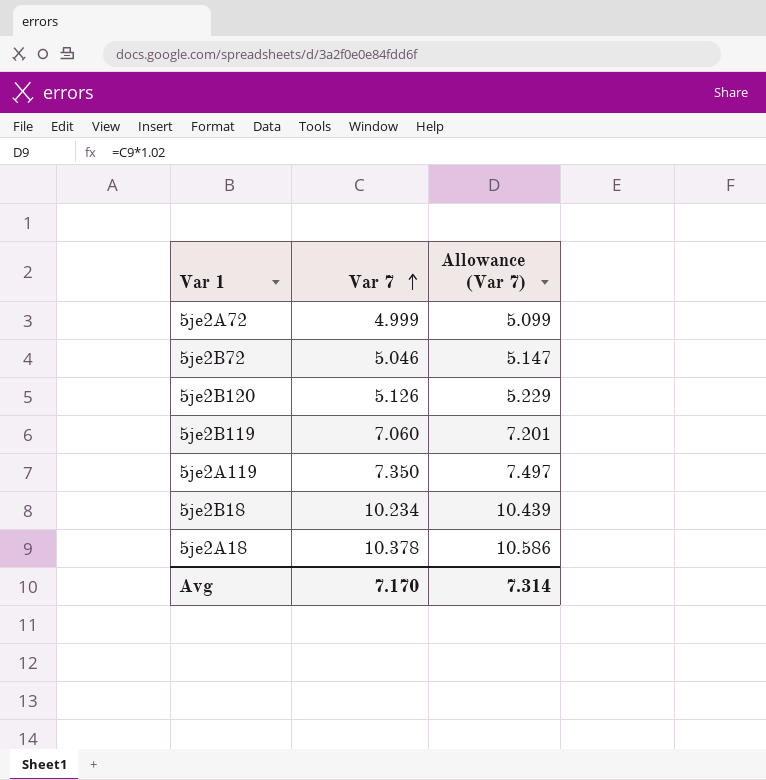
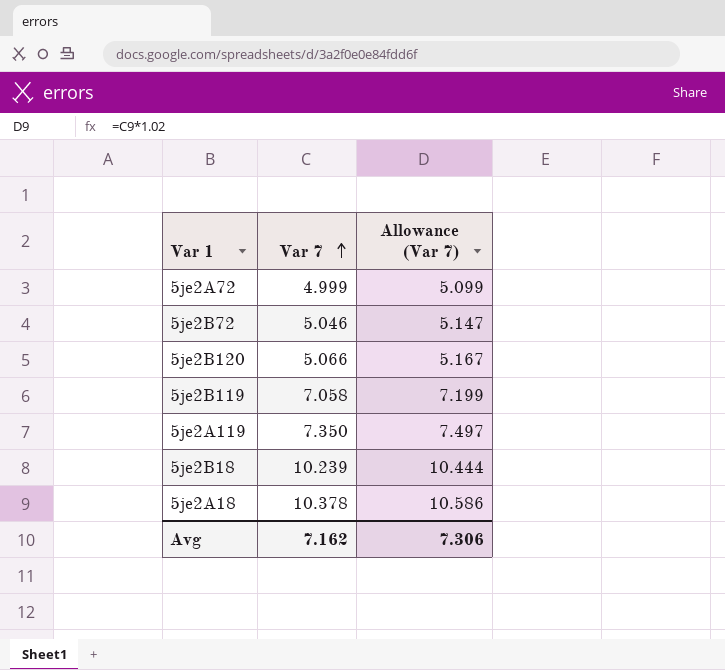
5je2B120 | Var 7: 5.126 -> 5.066
5je2B120 | Allowance (Var 7): 5.229 -> 5.167
5je2B119 | Var 7: 7.060 -> 7.058
5je2B119 | Allowance (Var 7): 7.201 -> 7.199
5je2B18 | Var 7: 10.234 -> 10.239
5je2B18 | Allowance (Var 7): 10.439 -> 10.444
Avg | Var 7: 7.170 -> 7.162
Avg | Allowance (Var 7): 7.314 -> 7.306

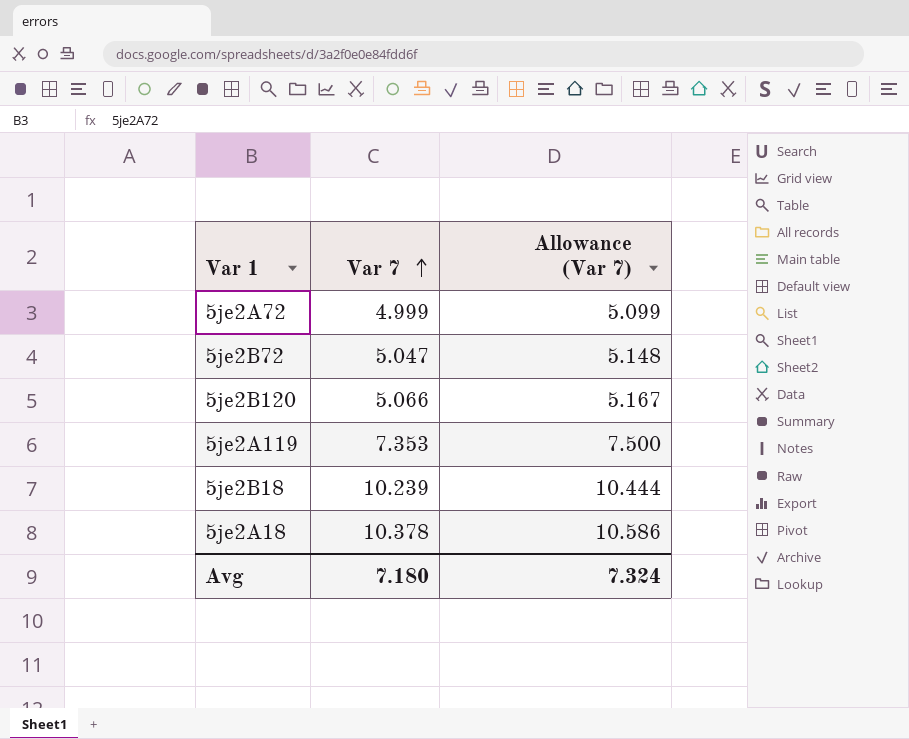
row 5je2B119: 7.058 | 7.199 -> none
5je2B72 | Var 7: 5.046 -> 5.047
5je2B72 | Allowance (Var 7): 5.147 -> 5.148
5je2A119 | Var 7: 7.350 -> 7.353
5je2A119 | Allowance (Var 7): 7.497 -> 7.500
Avg | Var 7: 7.162 -> 7.180
Avg | Allowance (Var 7): 7.306 -> 7.324

